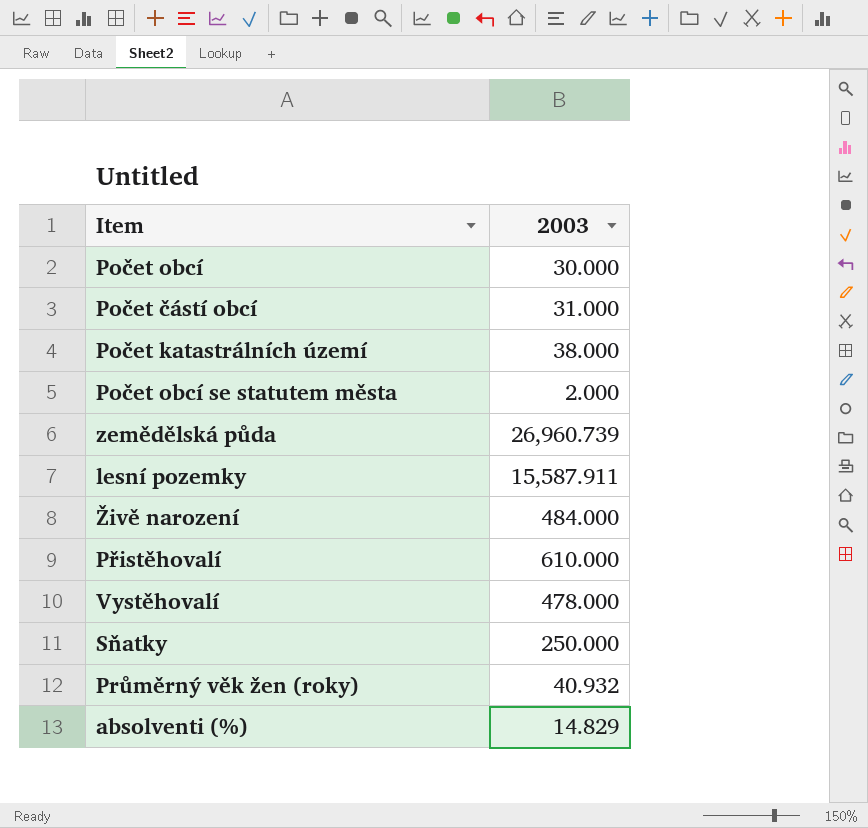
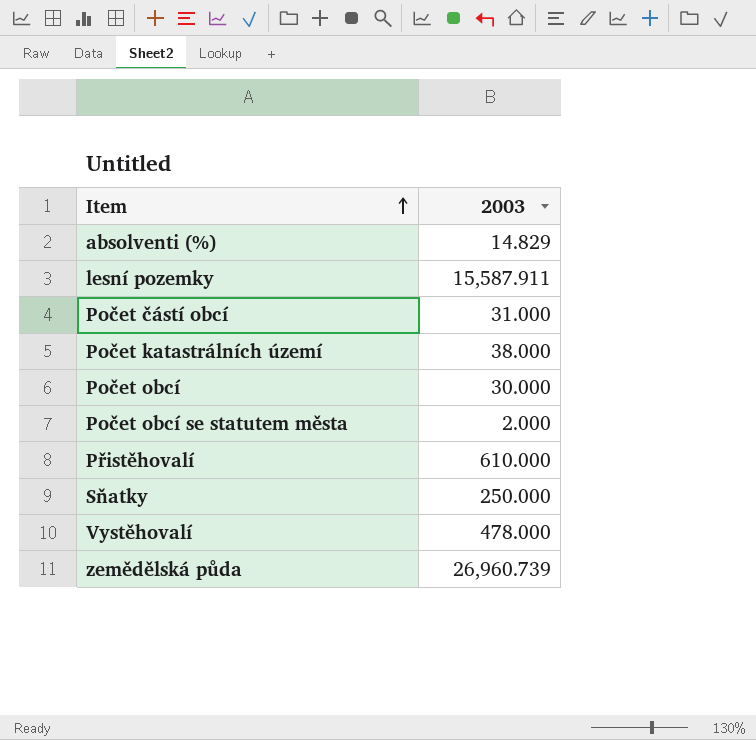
row order: none -> Item ascending
row Živě narození: 484.000 -> none
row Průměrný věk žen (roky): 40.932 -> none

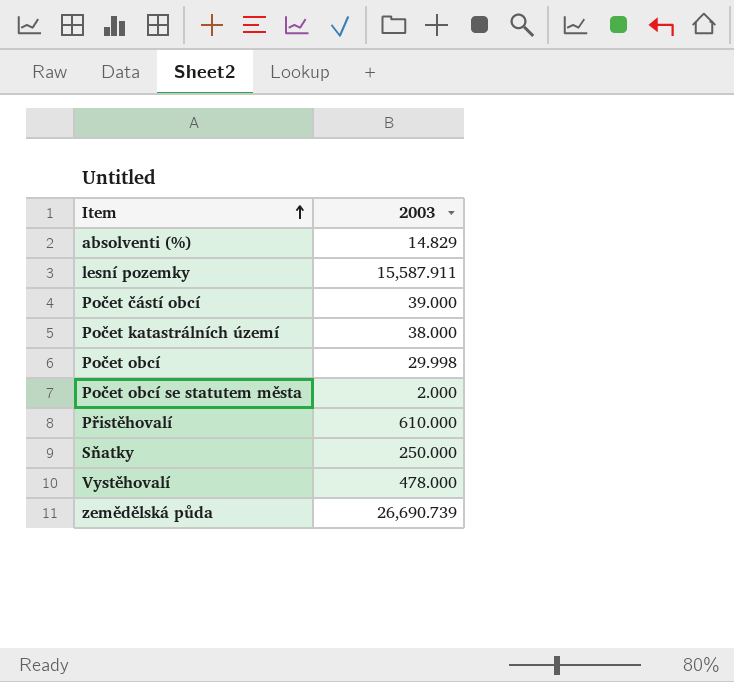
Počet částí obcí | 2003: 31.000 -> 39.000
Počet obcí | 2003: 30.000 -> 29.998
zemědělská půda | 2003: 26,960.739 -> 26,690.739

